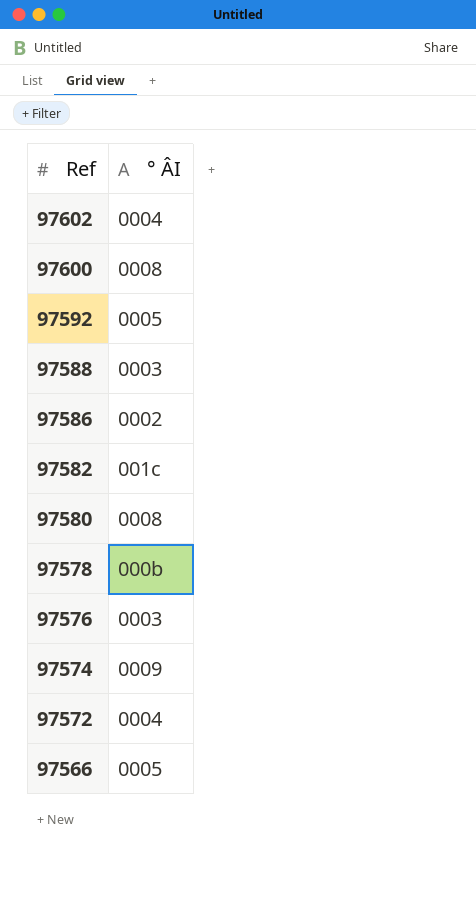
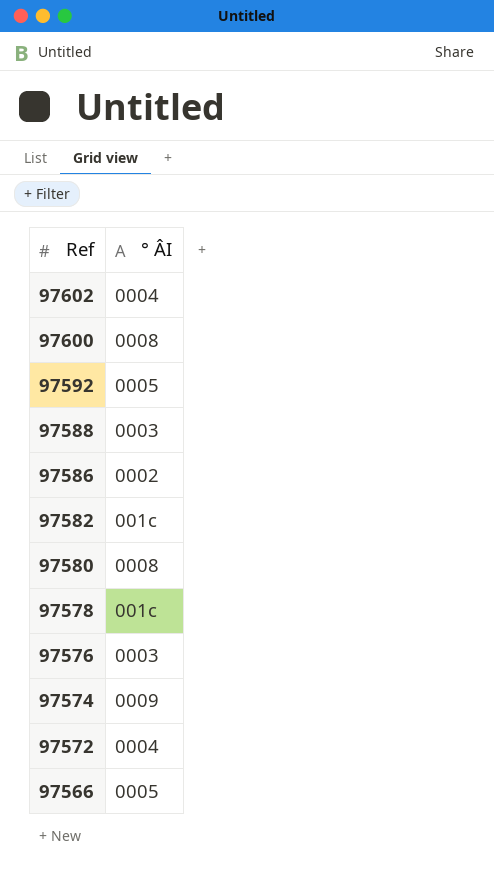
97578 | ° ÂI: 000b -> 001c

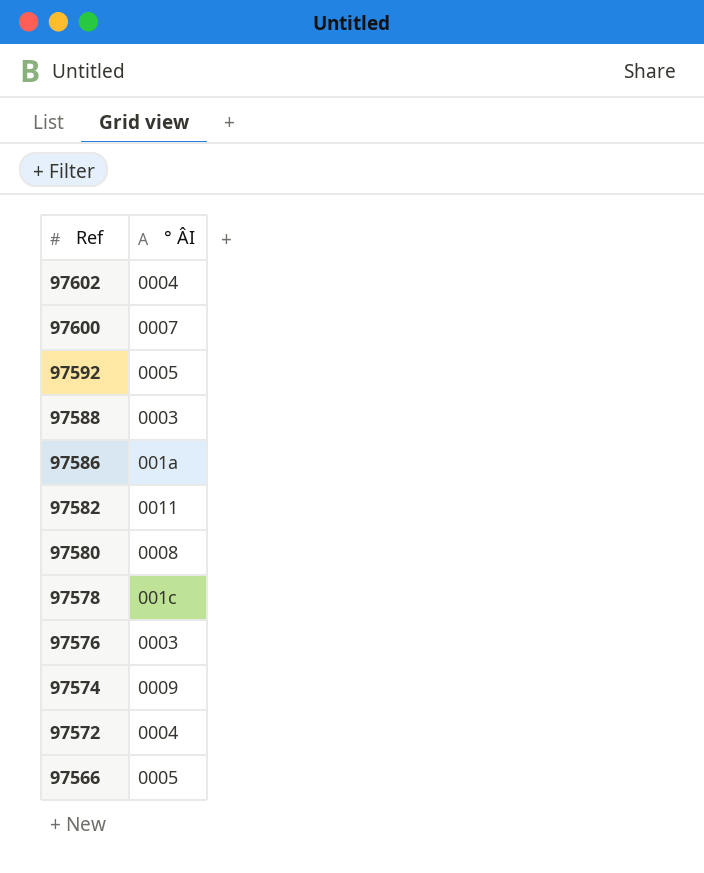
97600 | ° ÂI: 0008 -> 0007
97586 | ° ÂI: 0002 -> 001a
97582 | ° ÂI: 001c -> 0011

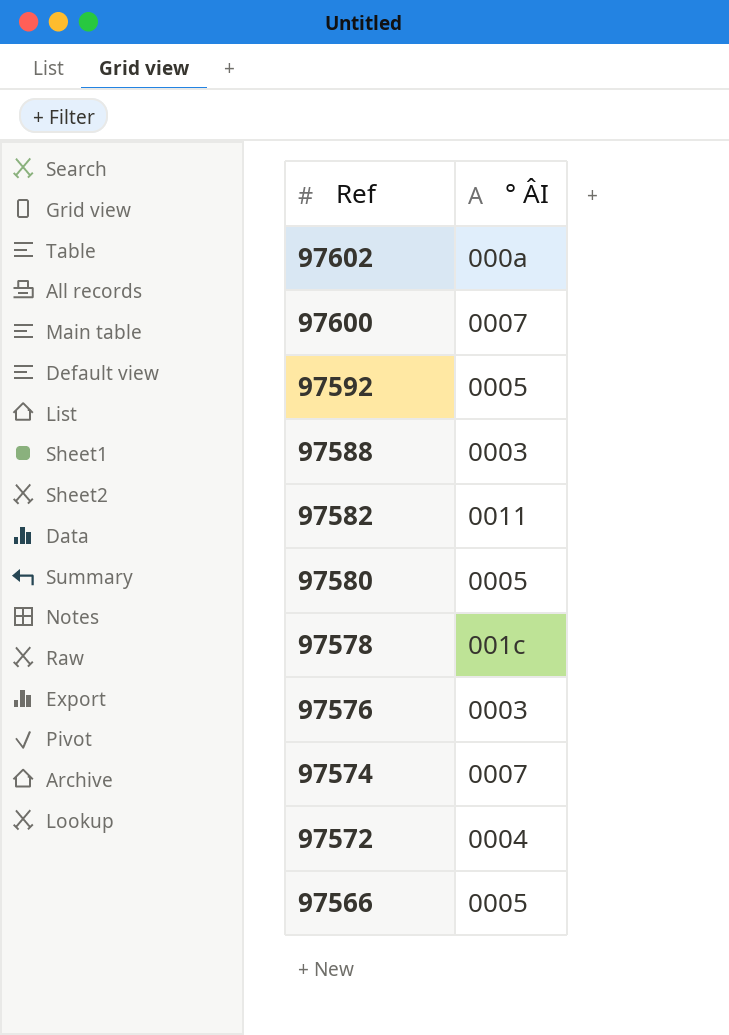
row 97586: 001a -> none
97602 | ° ÂI: 0004 -> 000a
97580 | ° ÂI: 0008 -> 0005
97574 | ° ÂI: 0009 -> 0007

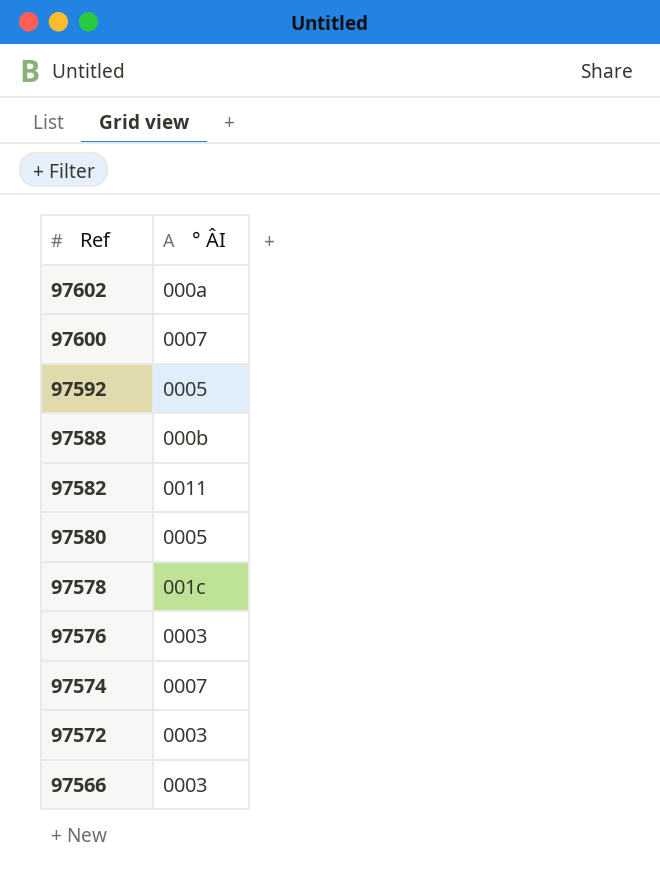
97588 | ° ÂI: 0003 -> 000b
97572 | ° ÂI: 0004 -> 0003
97566 | ° ÂI: 0005 -> 0003

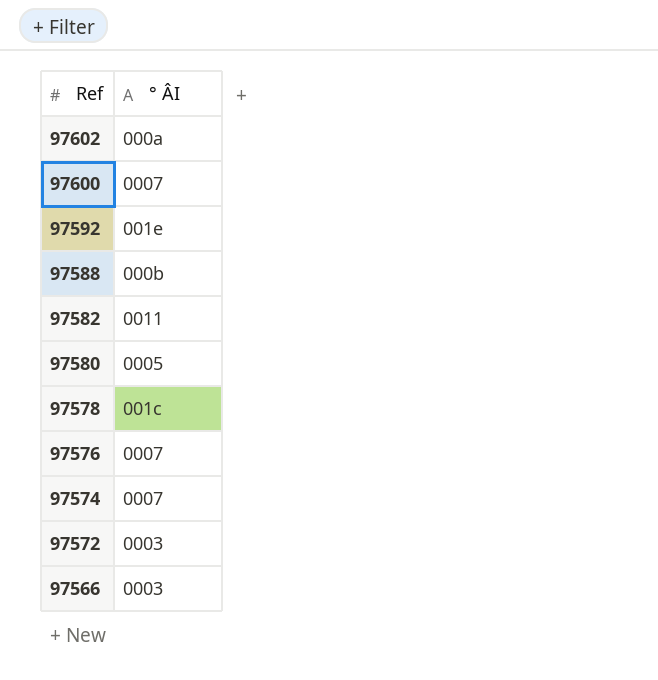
97592 | ° ÂI: 0005 -> 001e
97576 | ° ÂI: 0003 -> 0007

